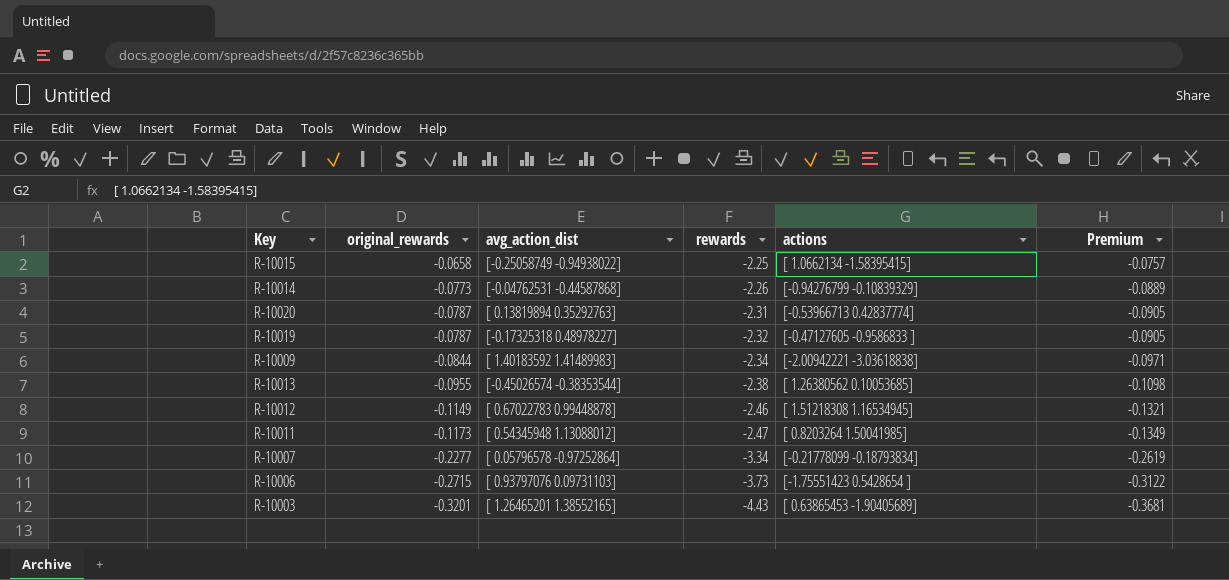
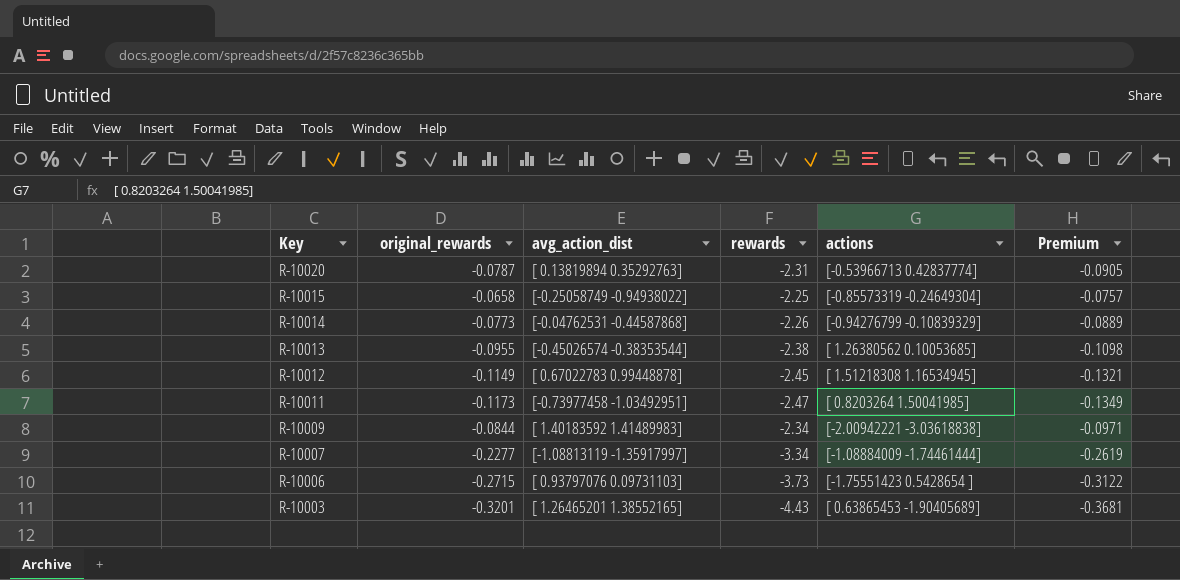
row order: original_rewards descending -> Key descending
row R-10019: -0.0787 | [-0.17325318 0.48978227] | -2.32 | [-0.47127605 -0.9586833 ] | -0.0905 -> none
R-10015 | actions: [ 1.0662134 -1.58395415] -> [-0.85573319 -0.24649304]
R-10012 | rewards: -2.46 -> -2.45
R-10011 | avg_action_dist: [ 0.54345948 1.13088012] -> [-0.73977458 -1.03492951]
R-10007 | avg_action_dist: [ 0.05796578 -0.97252864] -> [-1.08813119 -1.35917997]
R-10007 | actions: [-0.21778099 -0.18793834] -> [-1.08884009 -1.74461444]

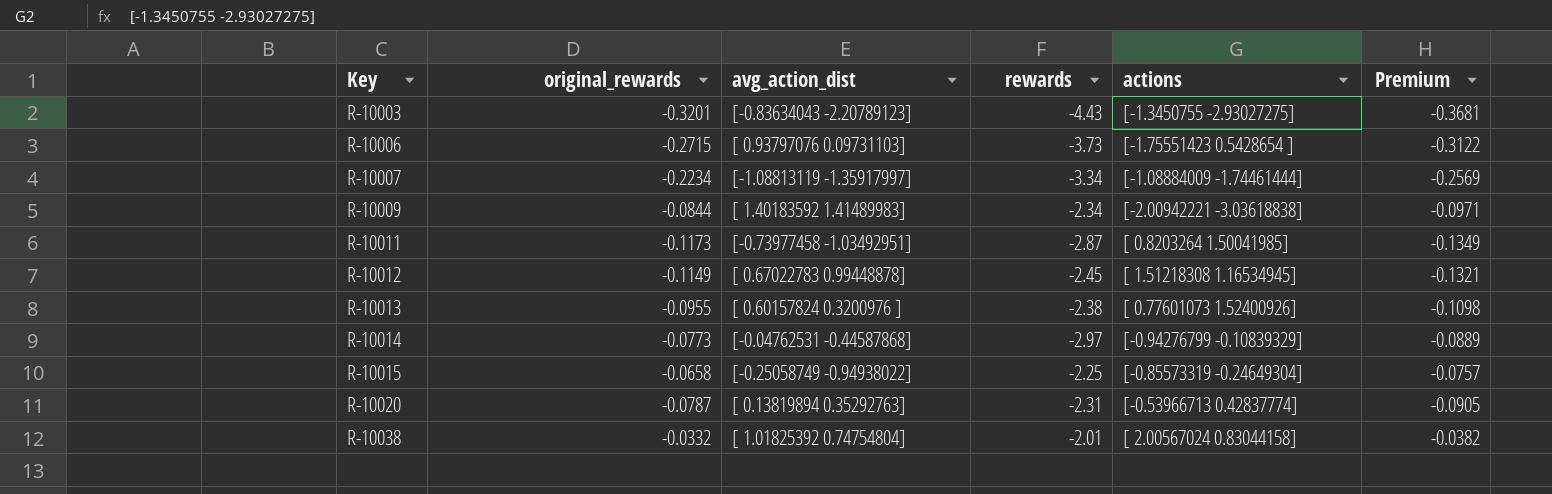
row order: Key descending -> Key ascending
R-10003 | avg_action_dist: [ 1.26465201 1.38552165] -> [-0.83634043 -2.20789123]
R-10003 | actions: [ 0.63865453 -1.90405689] -> [-1.3450755 -2.93027275]
R-10007 | original_rewards: -0.2277 -> -0.2234
R-10007 | Premium: -0.2619 -> -0.2569
R-10011 | rewards: -2.47 -> -2.87
R-10013 | avg_action_dist: [-0.45026574 -0.38353544] -> [ 0.60157824 0.3200976 ]
R-10013 | actions: [ 1.26380562 0.10053685] -> [ 0.77601073 1.52400926]
R-10014 | rewards: -2.26 -> -2.97
row R-10038: none -> -0.0332 | [ 1.01825392 0.74754804] | -2.01 | [ 2.00567024 0.83044158] | -0.0382

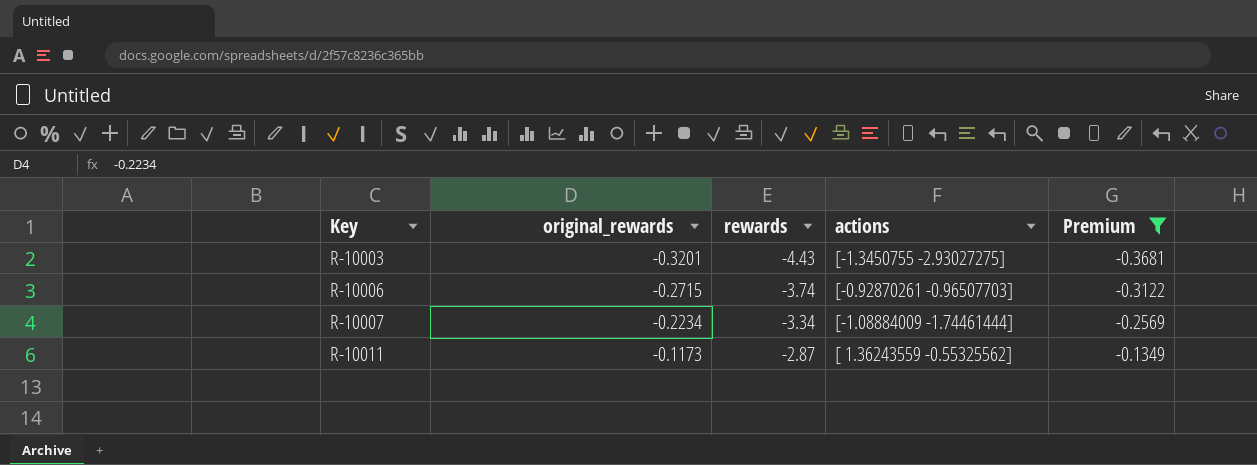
filter: none -> Premium <= -0.1349
column avg_action_dist | position: 3 -> none
R-10006 | rewards: -3.73 -> -3.74
R-10006 | actions: [-1.75551423 0.5428654 ] -> [-0.92870261 -0.96507703]
R-10011 | actions: [ 0.8203264 1.50041985] -> [ 1.36243559 -0.55325562]

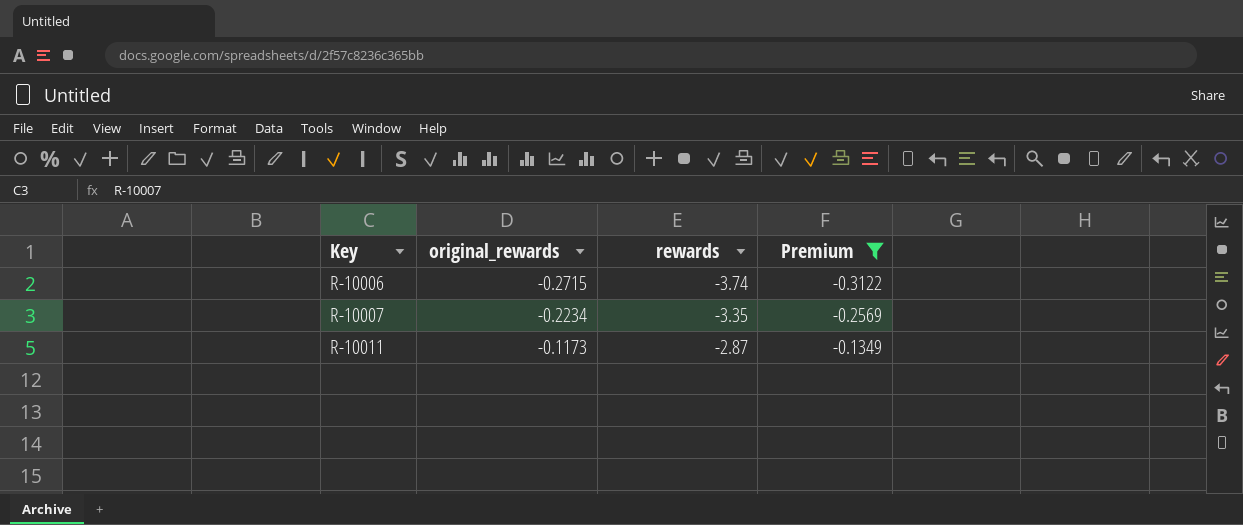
column actions | position: 4 -> none
row R-10003: -0.3201 | -4.43 | [-1.3450755 -2.93027275] | -0.3681 -> none
R-10007 | rewards: -3.34 -> -3.35

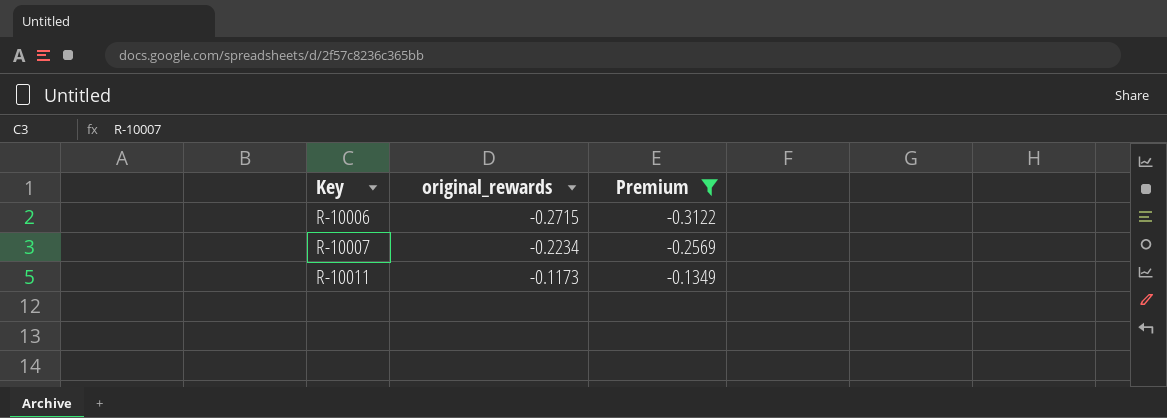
column rewards | position: 3 -> none

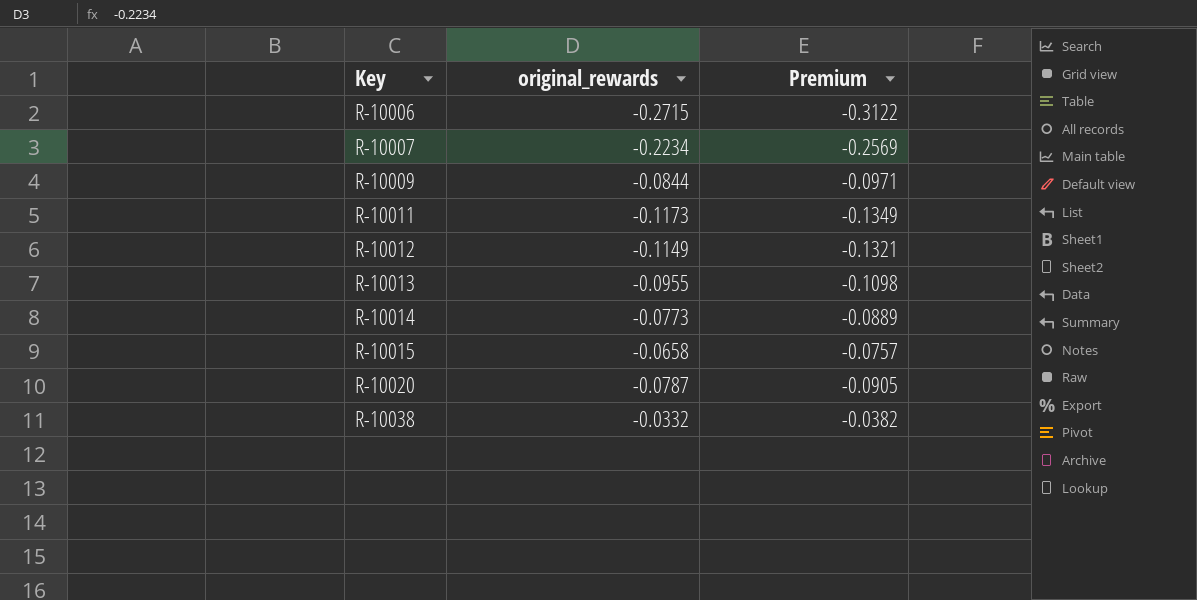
filter: Premium <= -0.1349 -> none

